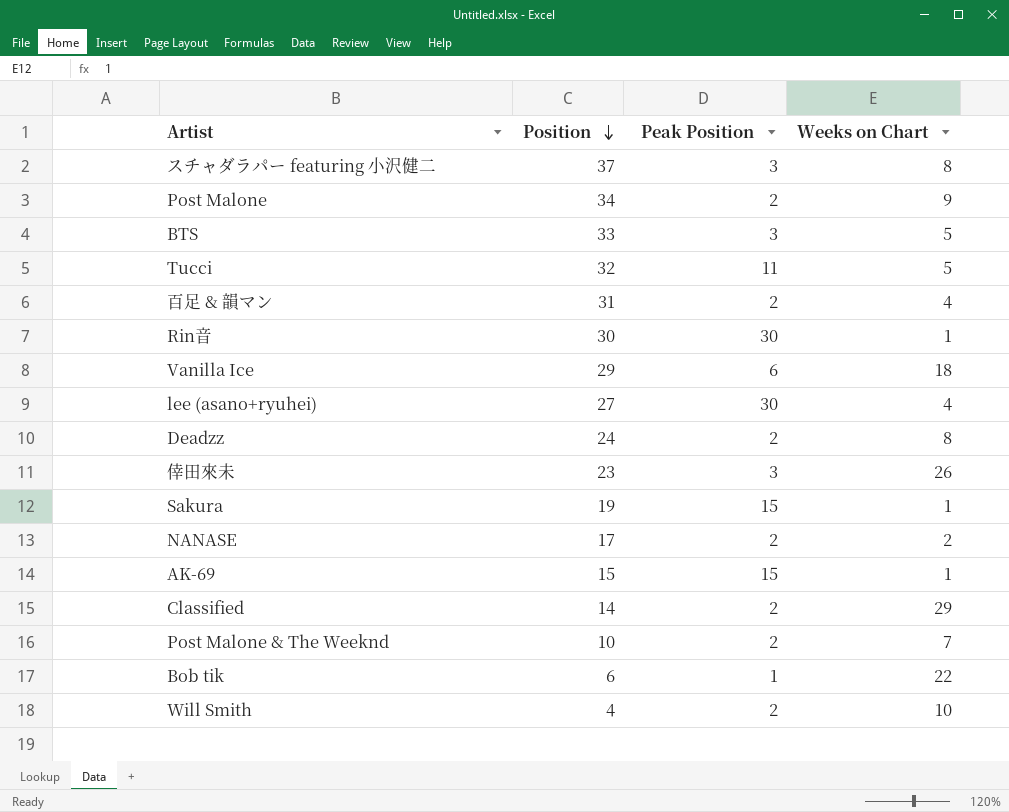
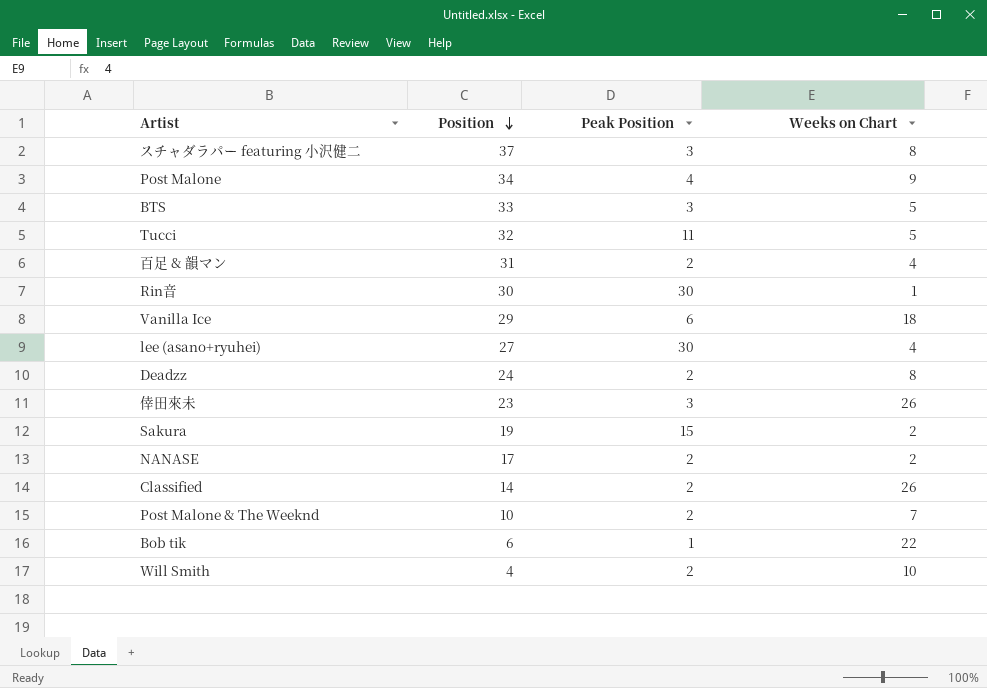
row AK-69: 15 | 15 | 1 -> none
Post Malone | Peak Position: 2 -> 4
Sakura | Weeks on Chart: 1 -> 2
Classified | Weeks on Chart: 29 -> 26

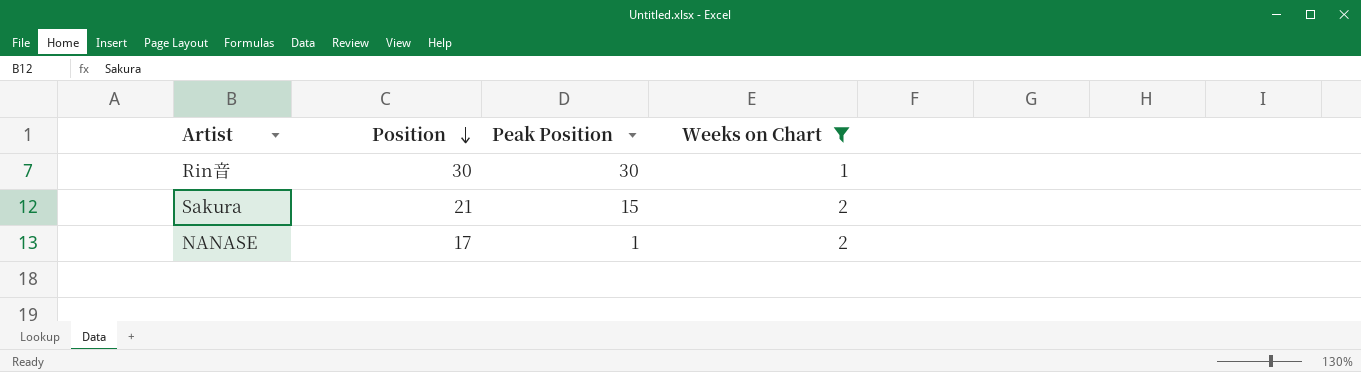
filter: none -> Weeks on Chart <= 2
Sakura | Position: 19 -> 21
NANASE | Peak Position: 2 -> 1

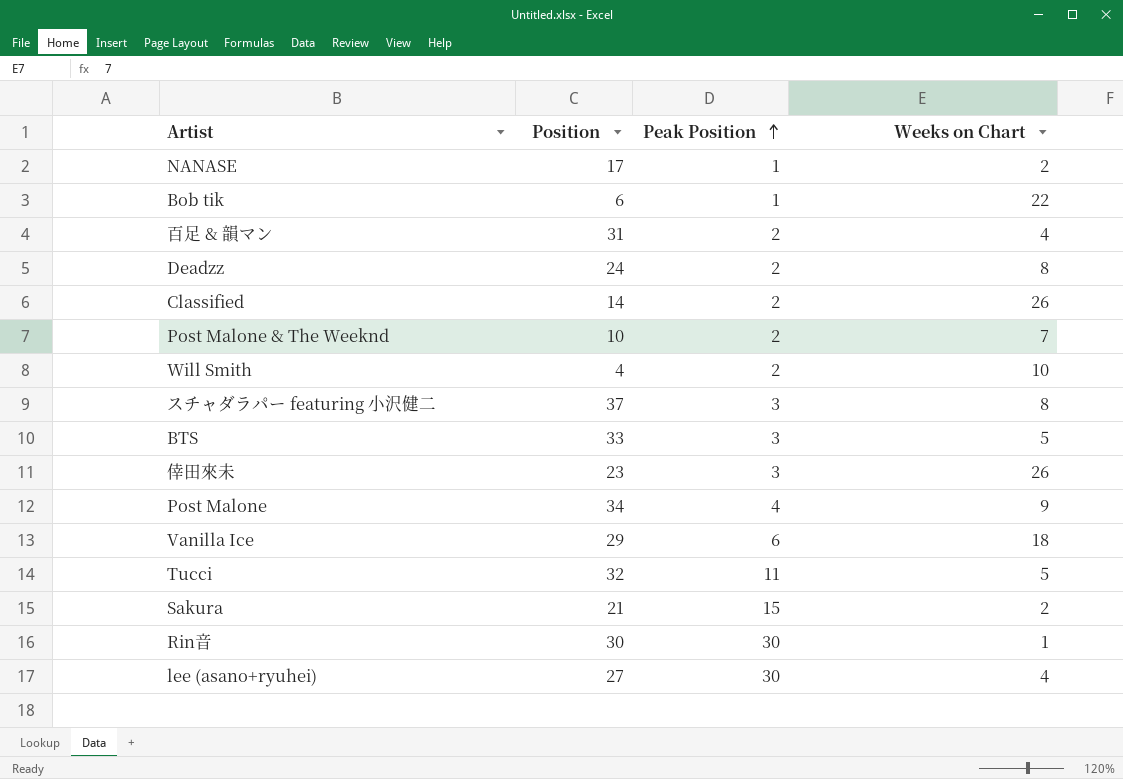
filter: Weeks on Chart <= 2 -> none
row order: Position descending -> Peak Position ascending

